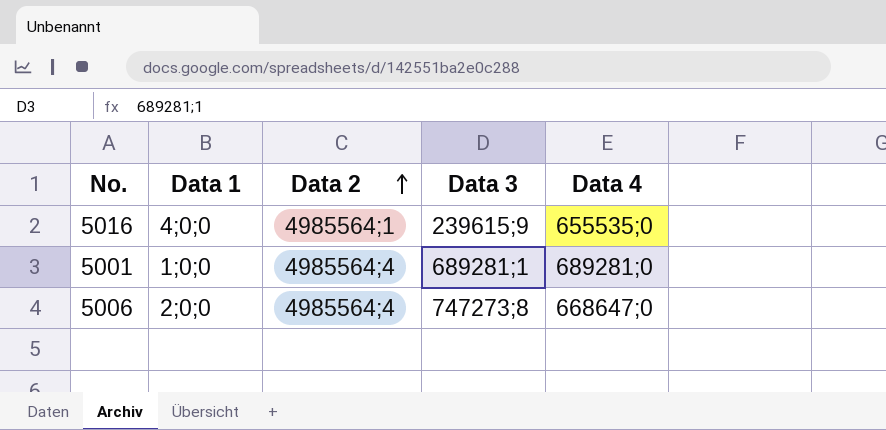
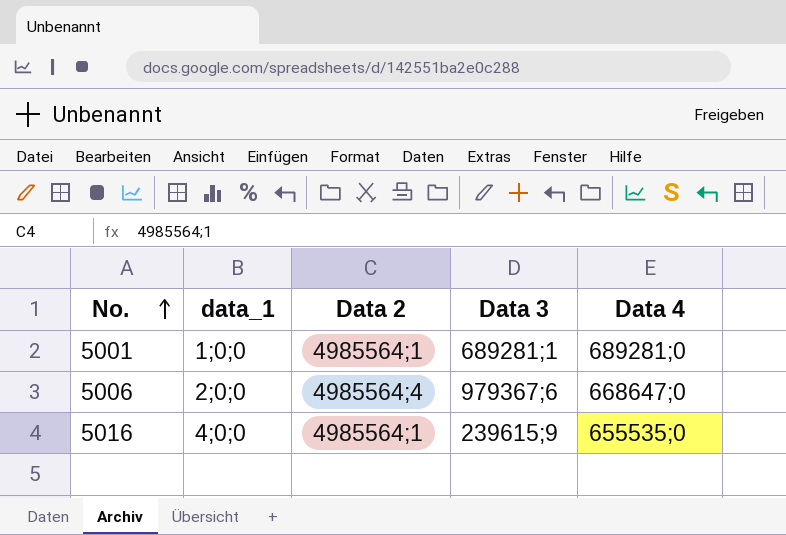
row order: Data 2 ascending -> No. ascending
column name: Data 1 -> data_1
5001 | Data 2: 4985564;4 -> 4985564;1
5006 | Data 3: 747273;8 -> 979367;6

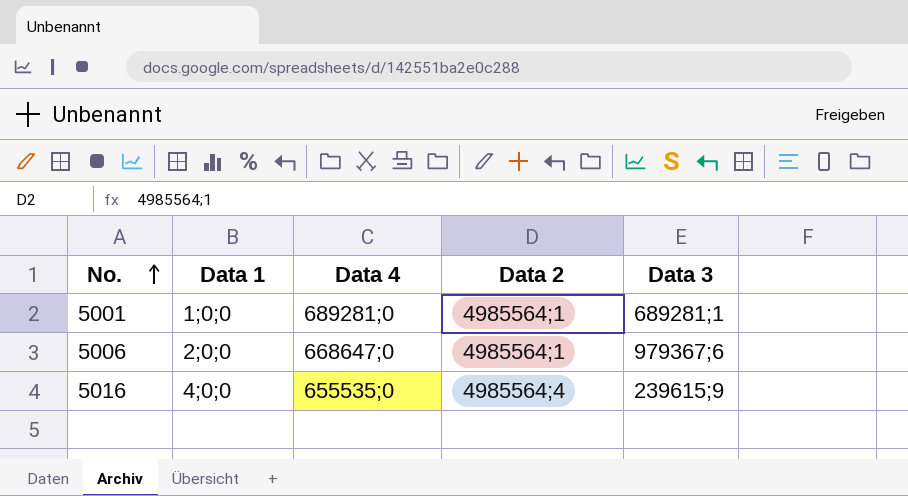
column name: data_1 -> Data 1
column Data 4 | position: 5 -> 3
5006 | Data 2: 4985564;4 -> 4985564;1
5016 | Data 2: 4985564;1 -> 4985564;4

